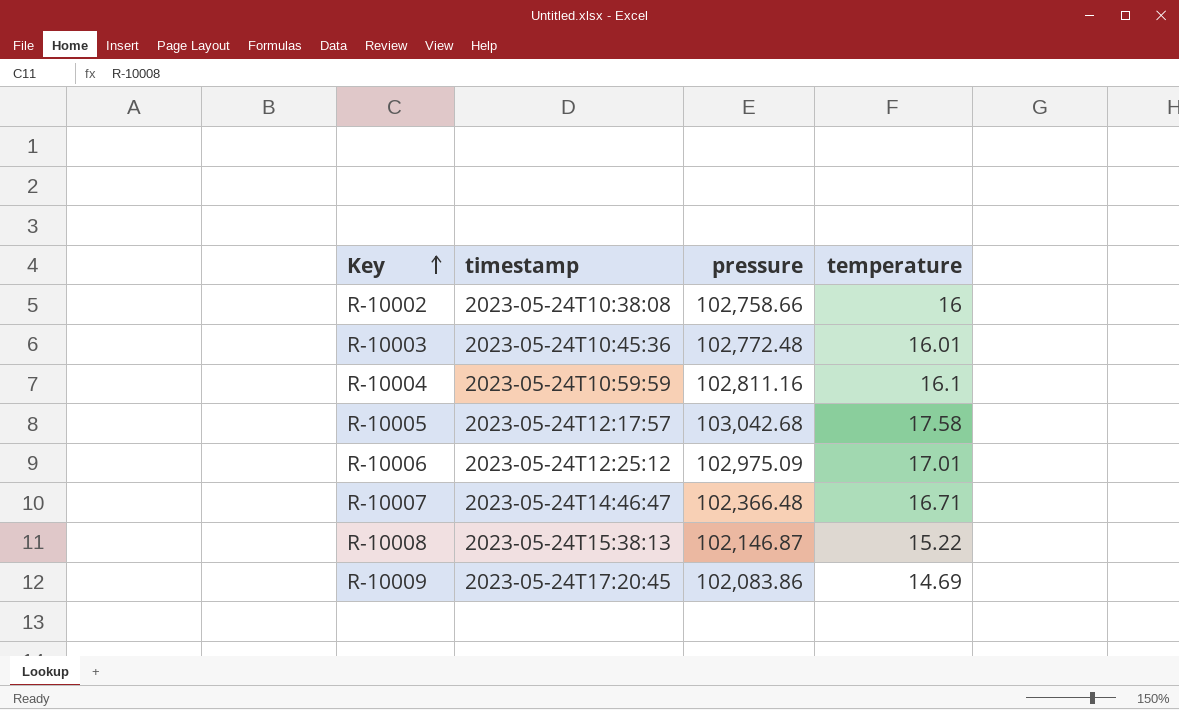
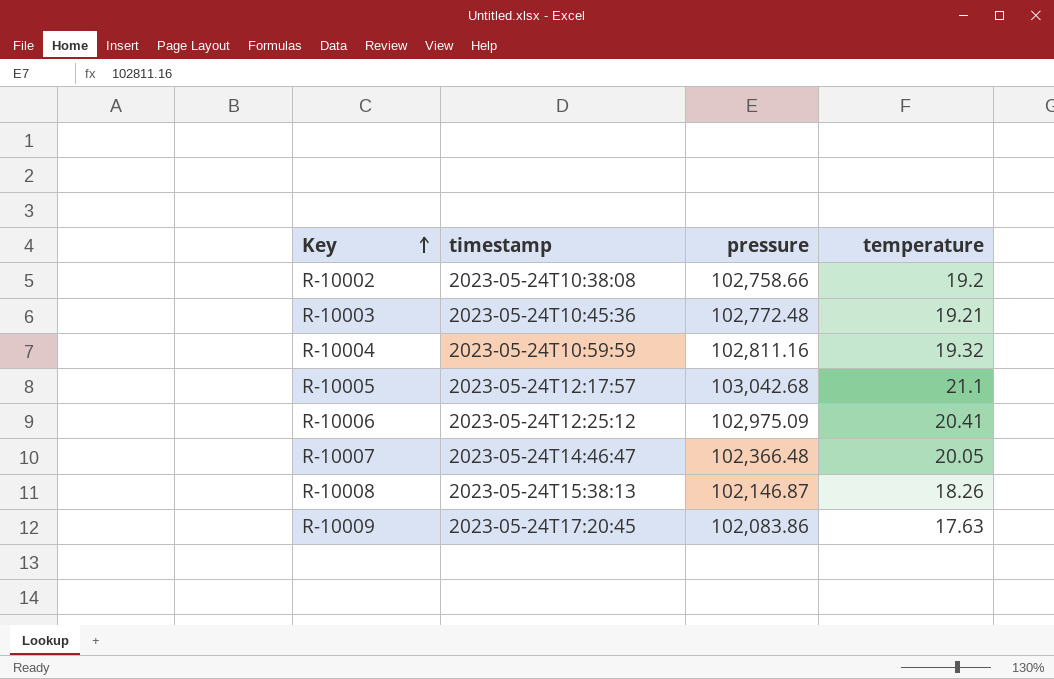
R-10002 | temperature: 16 -> 19.2
R-10003 | temperature: 16.01 -> 19.21
R-10004 | temperature: 16.1 -> 19.32
R-10005 | temperature: 17.58 -> 21.1
R-10006 | temperature: 17.01 -> 20.41
R-10007 | temperature: 16.71 -> 20.05
R-10008 | temperature: 15.22 -> 18.26
R-10009 | temperature: 14.69 -> 17.63

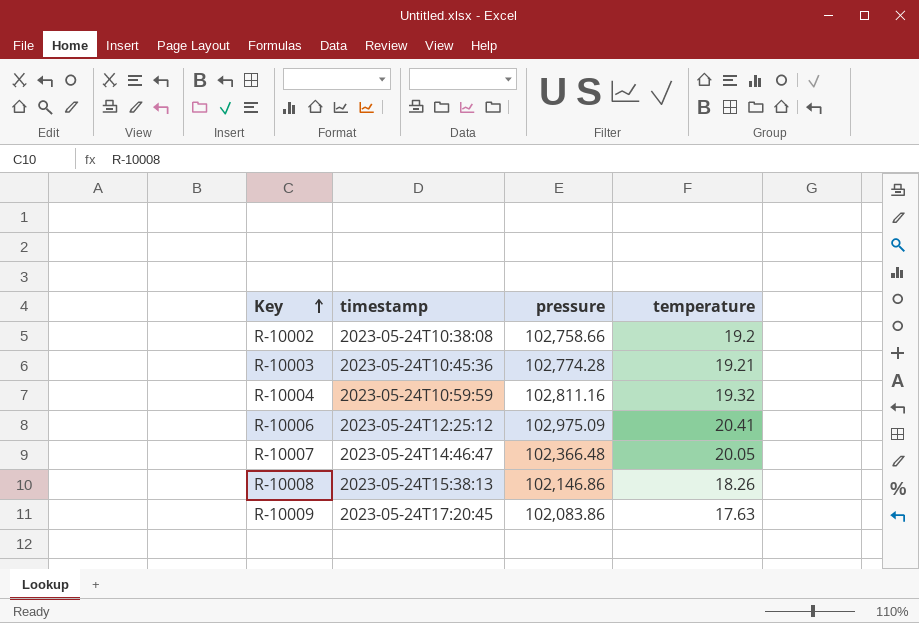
row R-10005: 2023-05-24T12:17:57 | 103,042.68 | 21.1 -> none
R-10003 | pressure: 102,772.48 -> 102,774.28
R-10008 | pressure: 102,146.87 -> 102,146.86

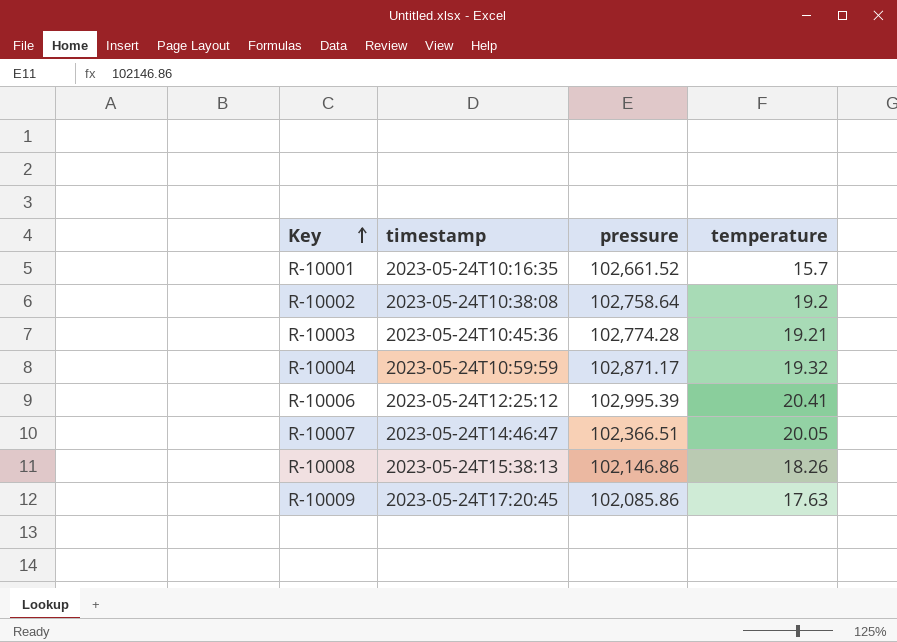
row R-10001: none -> 2023-05-24T10:16:35 | 102,661.52 | 15.7
R-10002 | pressure: 102,758.66 -> 102,758.64
R-10004 | pressure: 102,811.16 -> 102,871.17
R-10006 | pressure: 102,975.09 -> 102,995.39
R-10007 | pressure: 102,366.48 -> 102,366.51
R-10009 | pressure: 102,083.86 -> 102,085.86

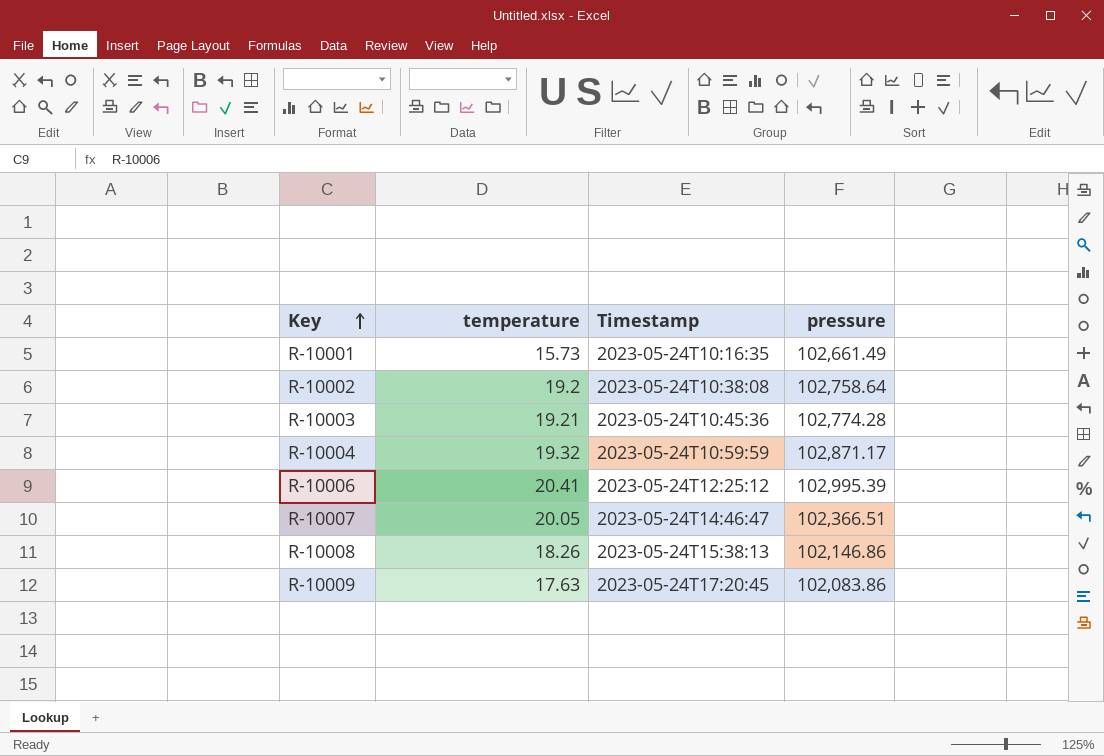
column temperature | position: 4 -> 2
column name: timestamp -> Timestamp
R-10001 | temperature: 15.7 -> 15.73
R-10001 | pressure: 102,661.52 -> 102,661.49
R-10009 | pressure: 102,085.86 -> 102,083.86

